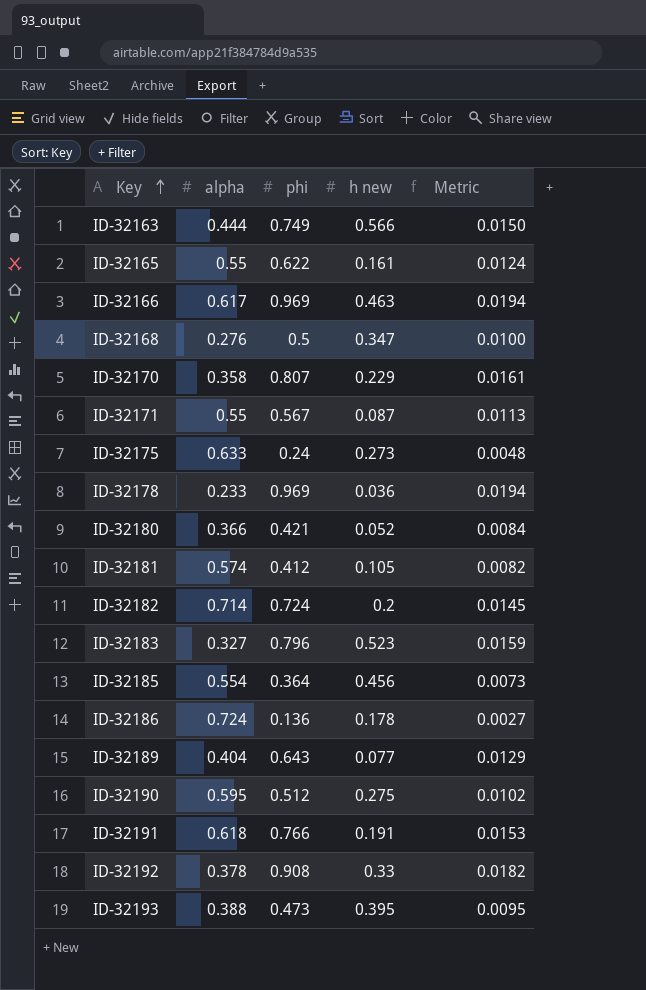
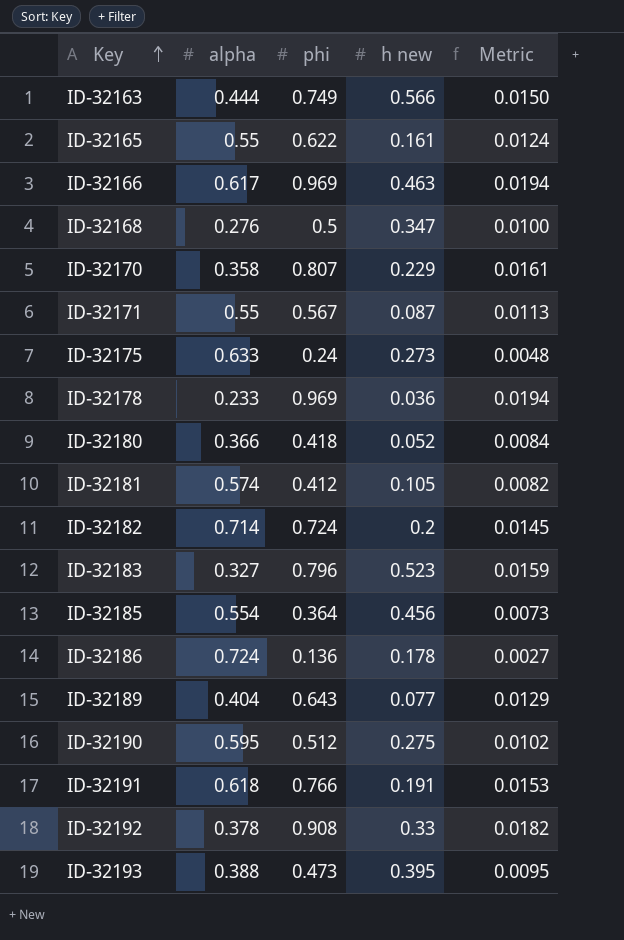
ID-32180 | phi: 0.421 -> 0.418

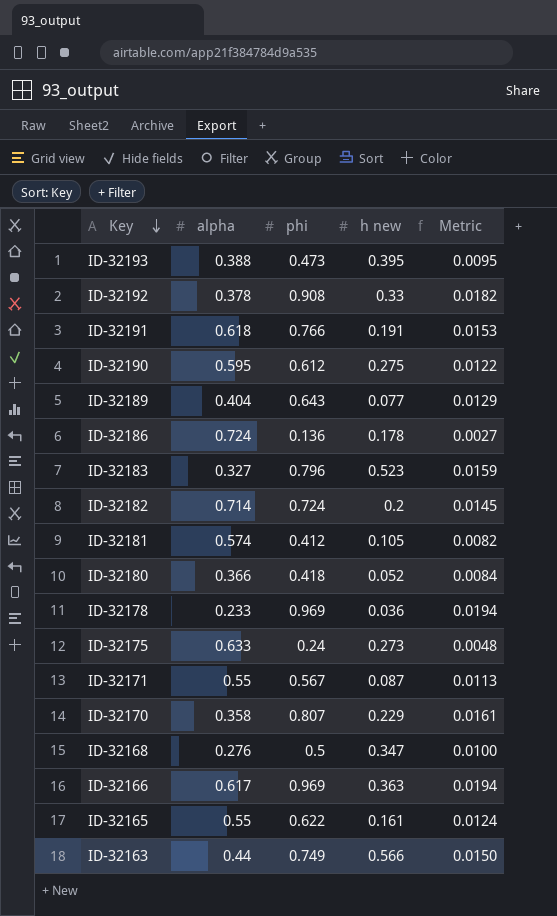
row order: Key ascending -> Key descending
row ID-32185: 0.554 | 0.364 | 0.456 | 0.0073 -> none
ID-32190 | phi: 0.512 -> 0.612
ID-32190 | Metric: 0.0102 -> 0.0122
ID-32166 | h new: 0.463 -> 0.363
ID-32163 | alpha: 0.444 -> 0.44

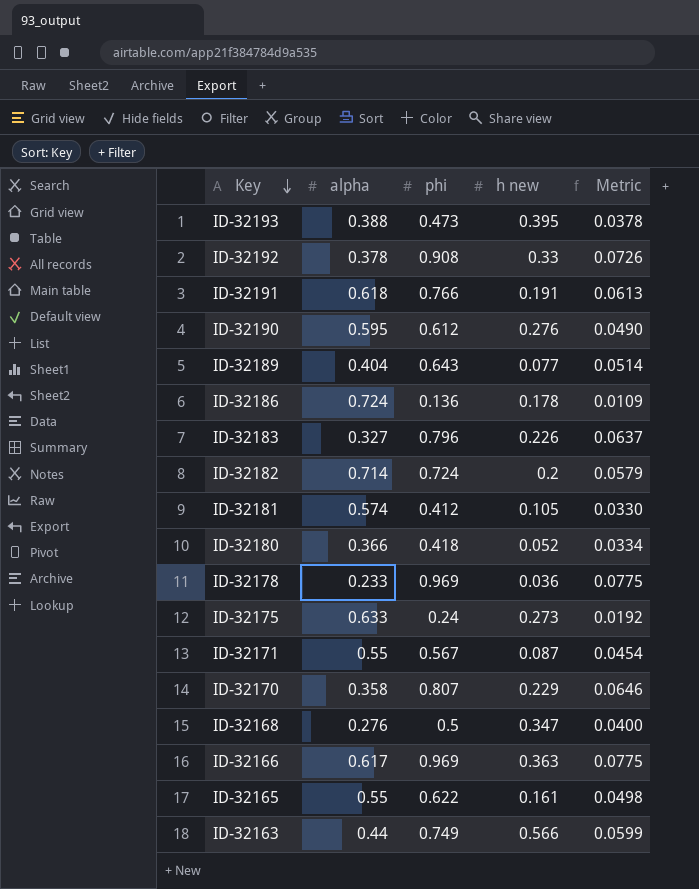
column Metric | formula: [phi] * 0.02 -> [phi] * 0.08
ID-32190 | h new: 0.275 -> 0.276
ID-32183 | h new: 0.523 -> 0.226

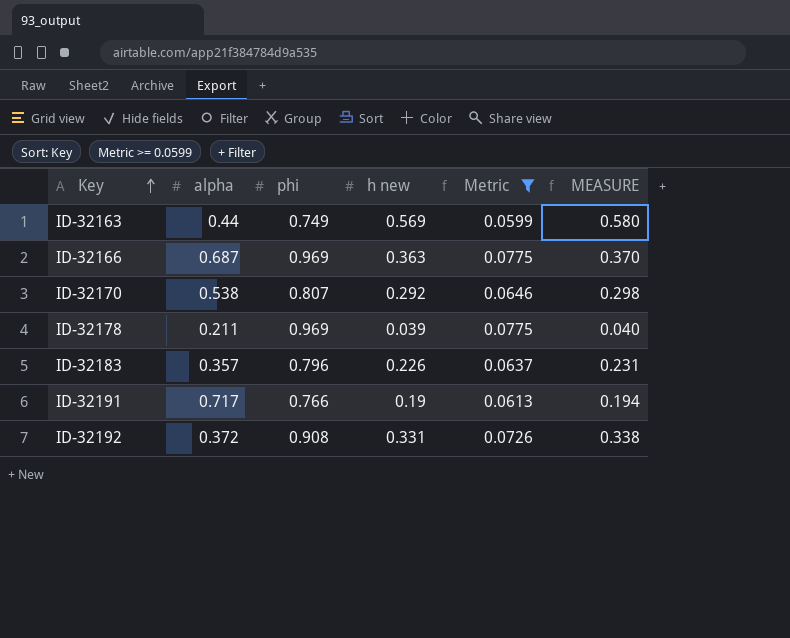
filter: none -> Metric >= 0.0599
row order: Key descending -> Key ascending
column MEASURE | formula: none -> [h new] * 1.02
ID-32163 | h new: 0.566 -> 0.569
ID-32166 | alpha: 0.617 -> 0.687
ID-32170 | alpha: 0.358 -> 0.538
ID-32170 | h new: 0.229 -> 0.292
ID-32178 | alpha: 0.233 -> 0.211
ID-32178 | h new: 0.036 -> 0.039
ID-32183 | alpha: 0.327 -> 0.357
ID-32191 | alpha: 0.618 -> 0.717
ID-32191 | h new: 0.191 -> 0.19
ID-32192 | alpha: 0.378 -> 0.372
ID-32192 | h new: 0.33 -> 0.331

